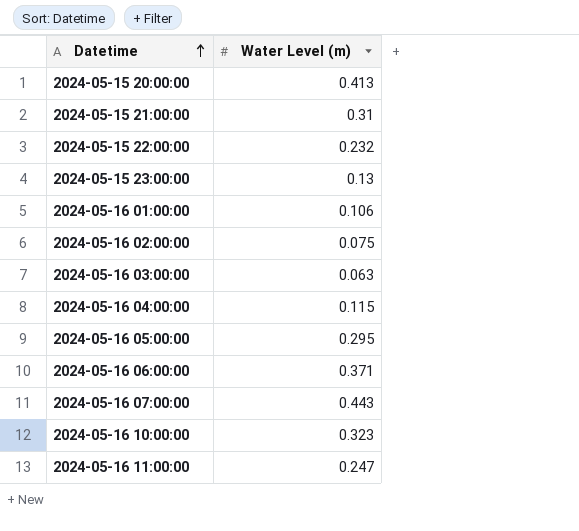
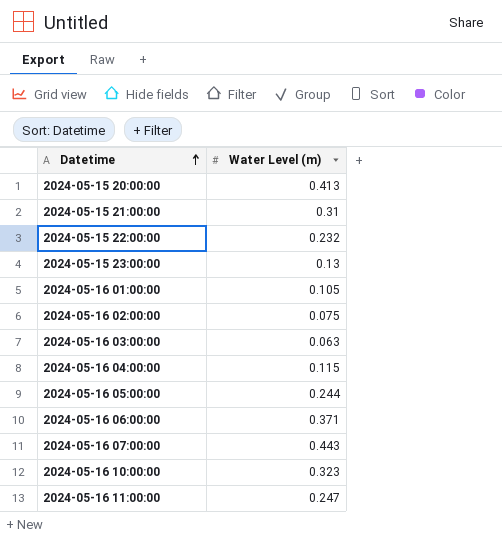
2024-05-16 01:00:00 | Water Level (m): 0.106 -> 0.105
2024-05-16 05:00:00 | Water Level (m): 0.295 -> 0.244

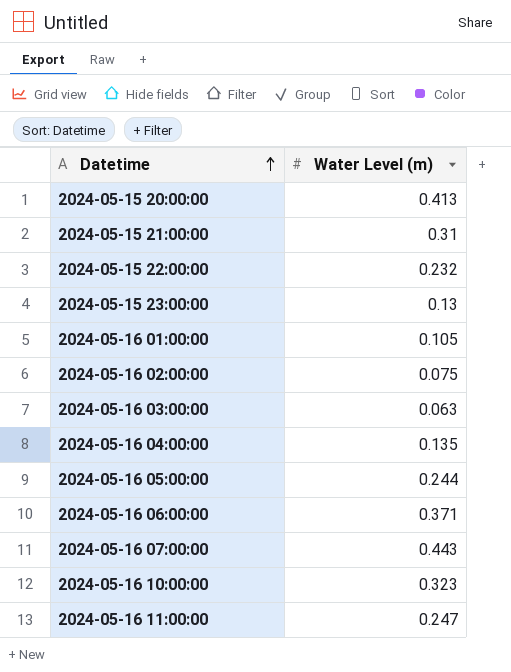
2024-05-16 04:00:00 | Water Level (m): 0.115 -> 0.135

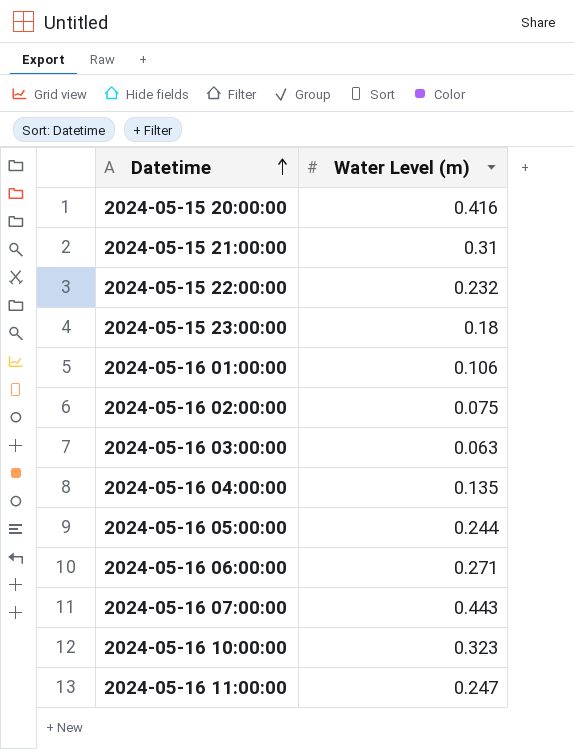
2024-05-15 20:00:00 | Water Level (m): 0.413 -> 0.416
2024-05-15 23:00:00 | Water Level (m): 0.13 -> 0.18
2024-05-16 01:00:00 | Water Level (m): 0.105 -> 0.106
2024-05-16 06:00:00 | Water Level (m): 0.371 -> 0.271

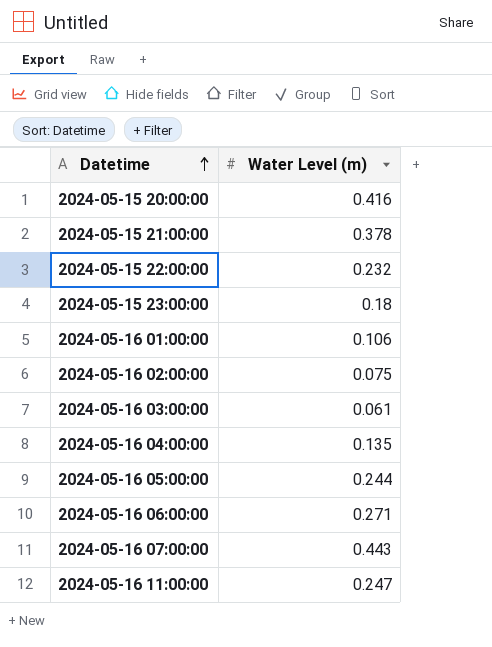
row 2024-05-16 10:00:00: 0.323 -> none
2024-05-15 21:00:00 | Water Level (m): 0.31 -> 0.378
2024-05-16 03:00:00 | Water Level (m): 0.063 -> 0.061

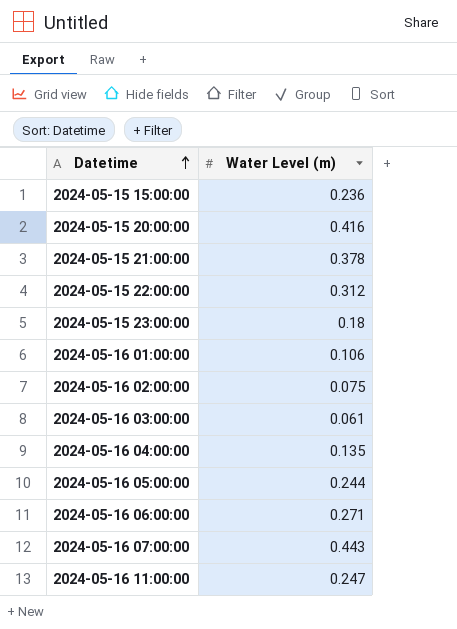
row 2024-05-15 15:00:00: none -> 0.236
2024-05-15 22:00:00 | Water Level (m): 0.232 -> 0.312

